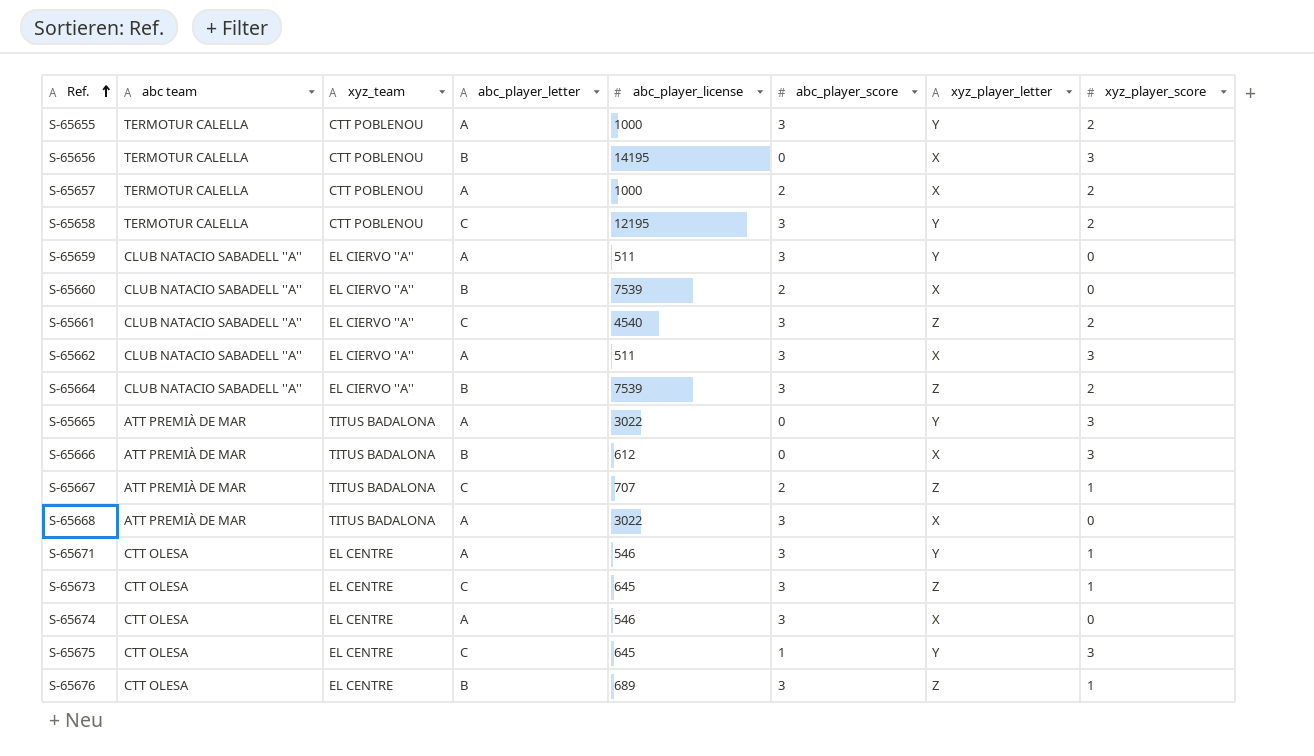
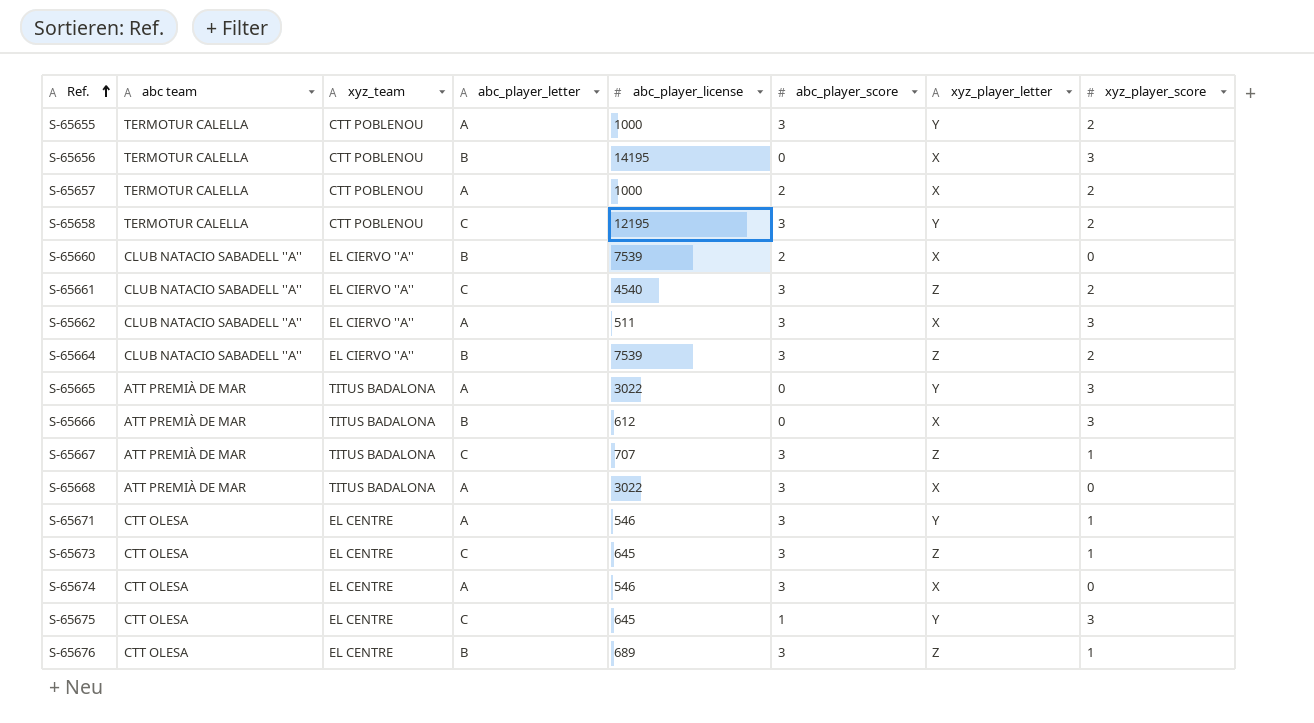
row S-65659: CLUB NATACIO SABADELL ''A'' | EL CIERVO ''A'' | A | 511 | 3 | Y | 0 -> none
S-65667 | abc_player_score: 2 -> 3

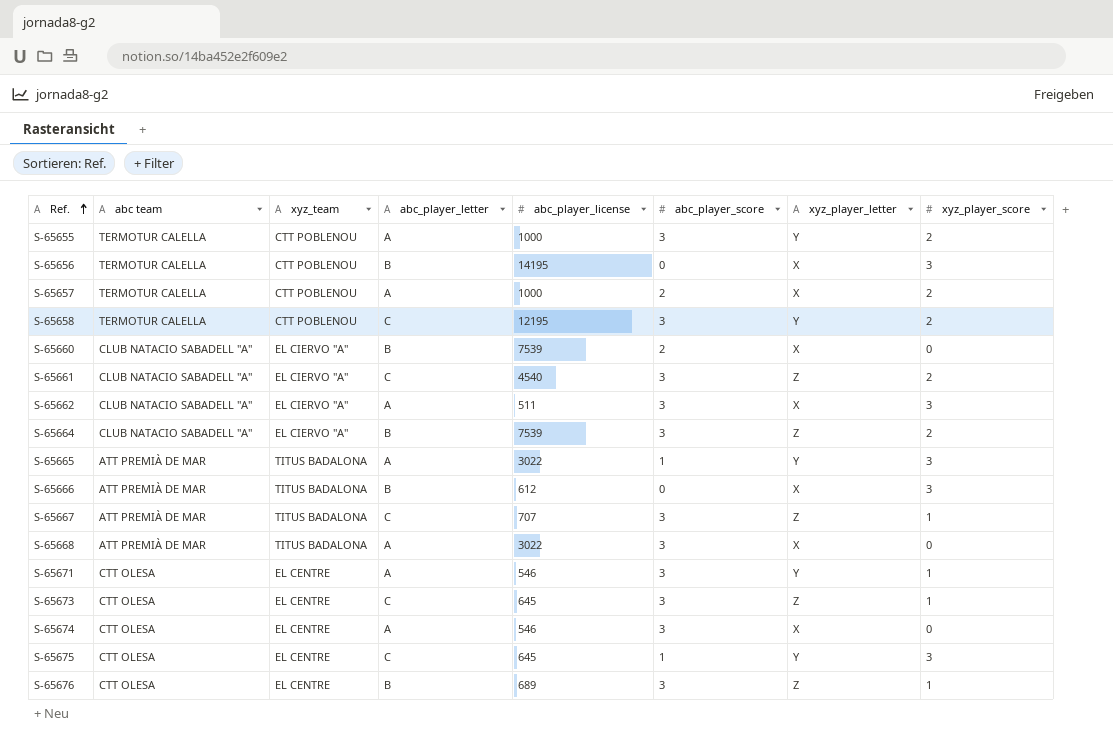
S-65665 | abc_player_score: 0 -> 1

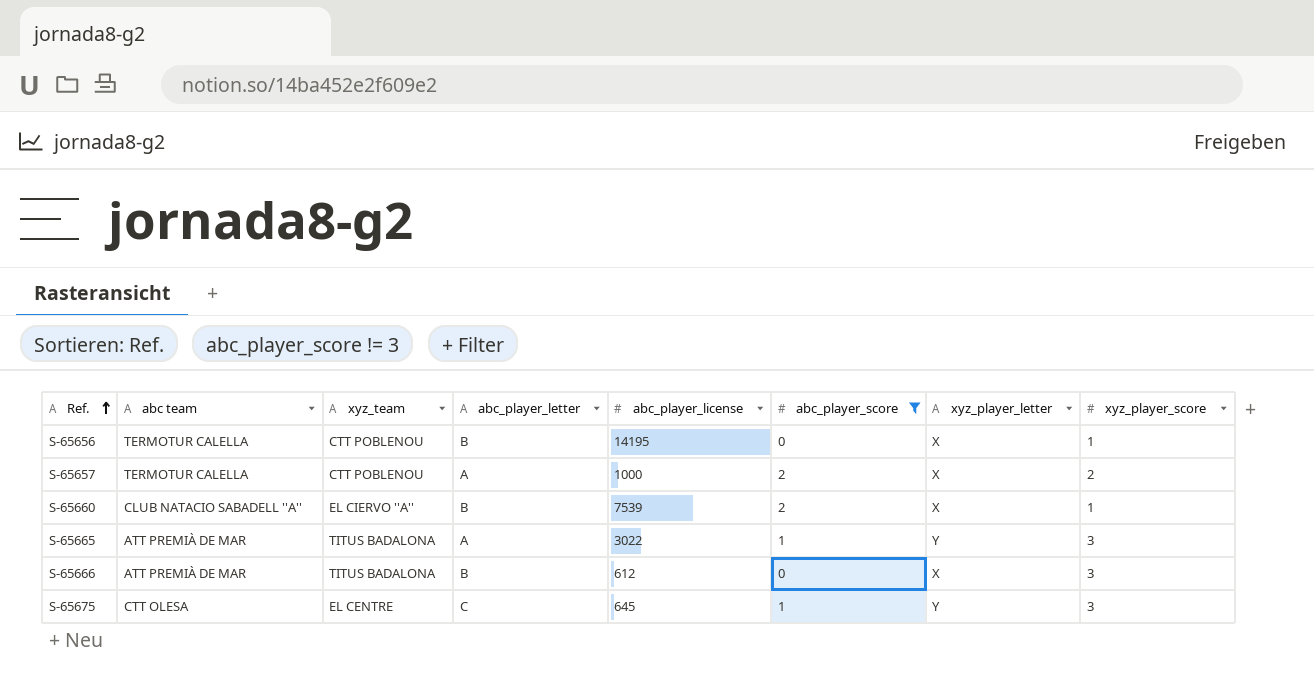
filter: none -> abc_player_score != 3
S-65656 | xyz_player_score: 3 -> 1
S-65660 | xyz_player_score: 0 -> 1

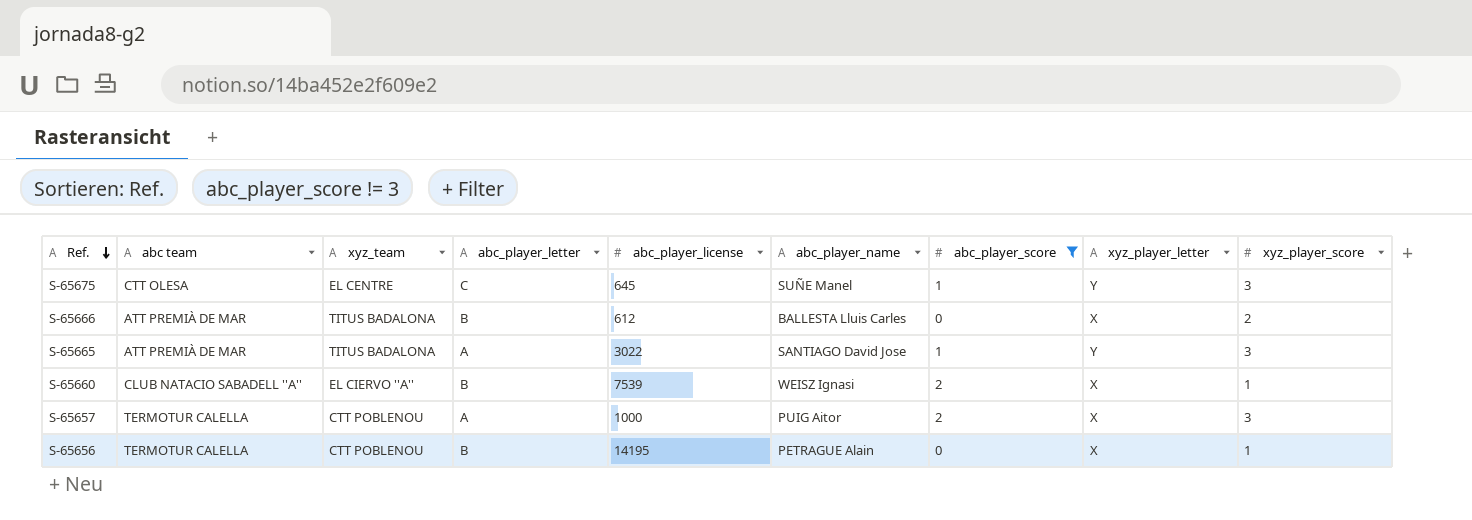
row order: Ref. ascending -> Ref. descending
column abc_player_name | position: none -> 6
S-65666 | xyz_player_score: 3 -> 2
S-65657 | xyz_player_score: 2 -> 3

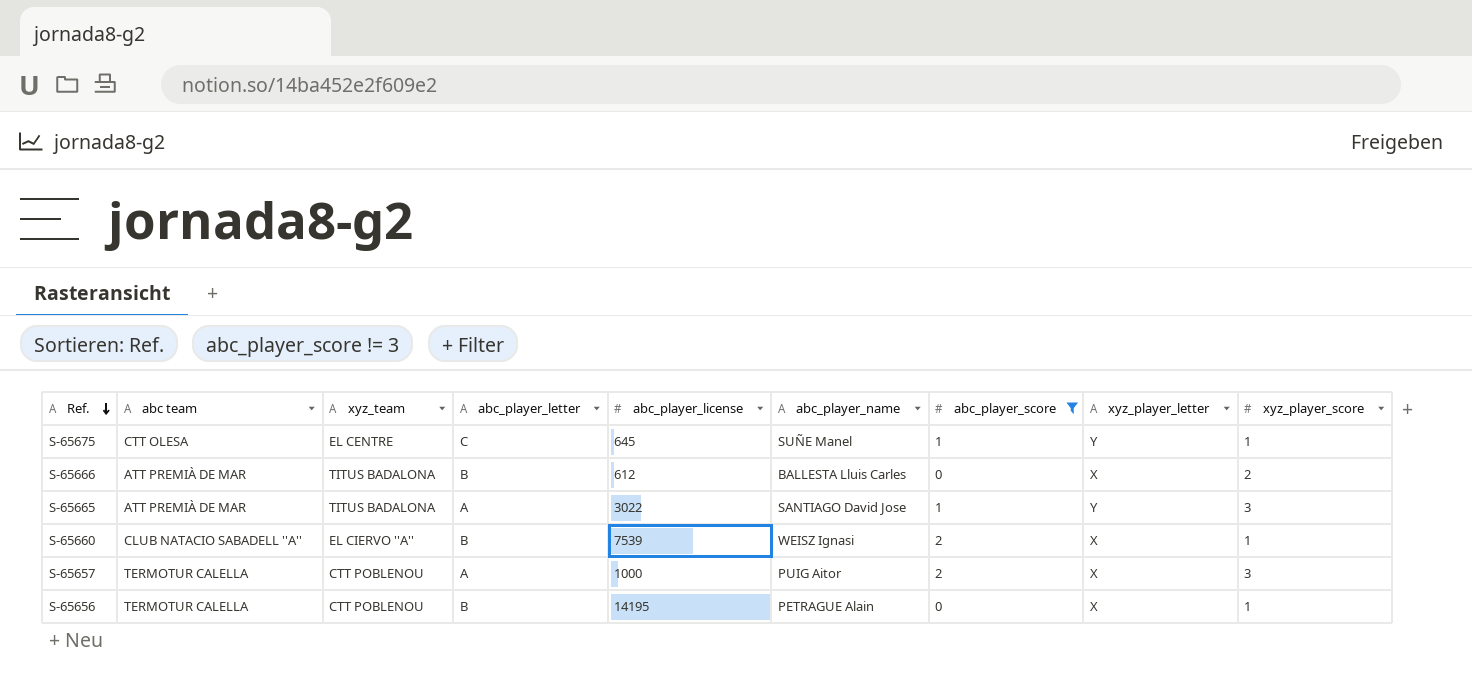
S-65675 | xyz_player_score: 3 -> 1

